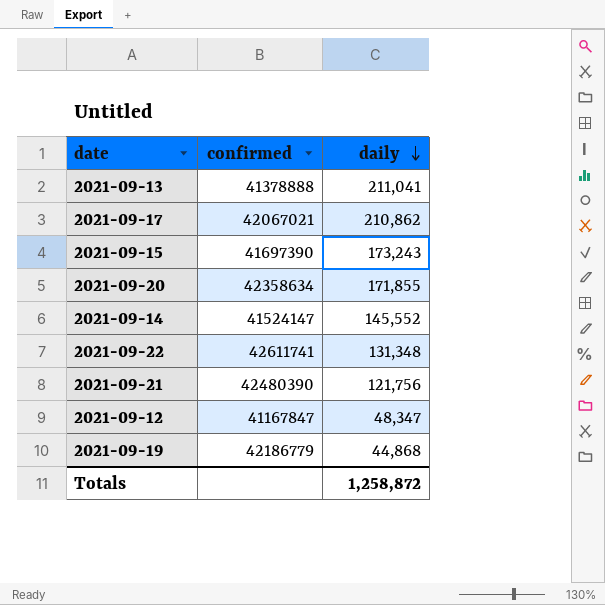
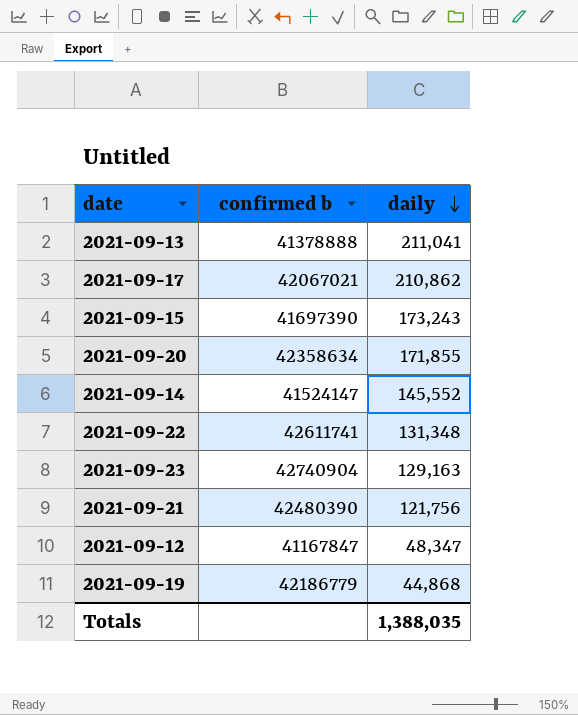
column name: confirmed -> confirmed b
row 2021-09-23: none -> 42740904 | 129,163
Totals | daily: 1,258,872 -> 1,388,035

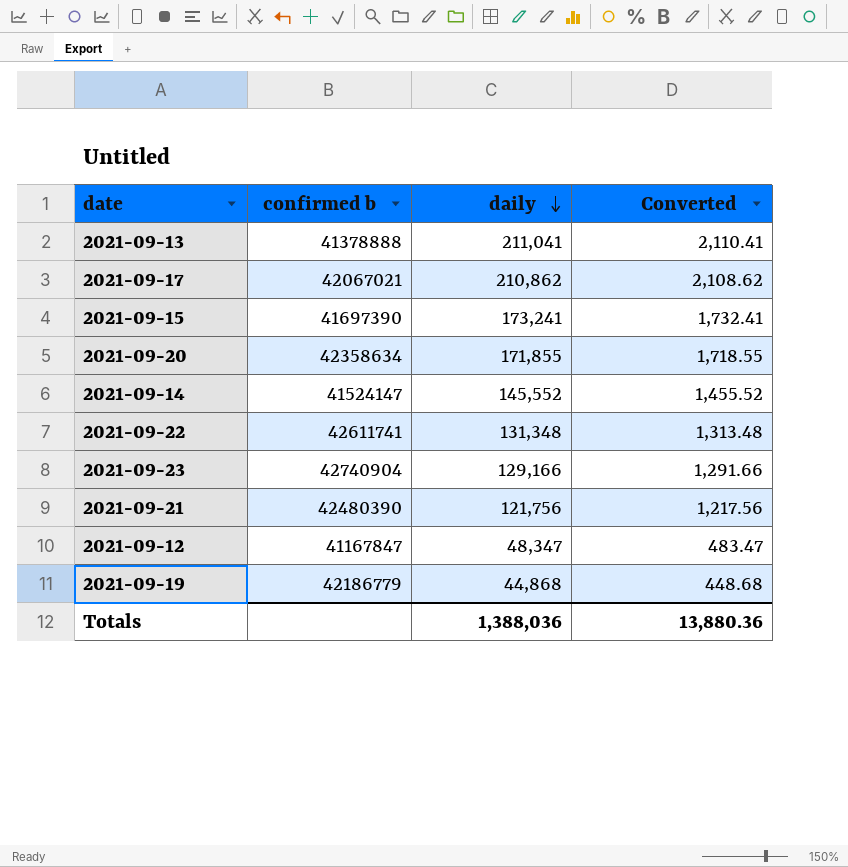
column Converted | formula: none -> [daily] * 0.01
2021-09-15 | daily: 173,243 -> 173,241
2021-09-23 | daily: 129,163 -> 129,166
Totals | daily: 1,388,035 -> 1,388,036

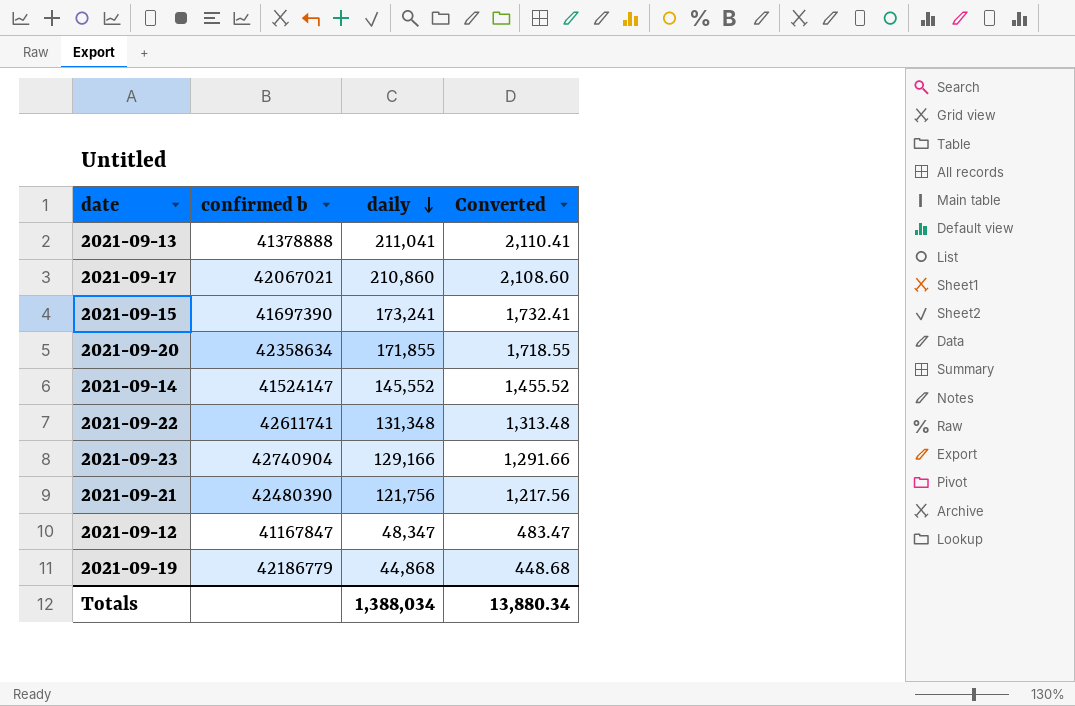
2021-09-17 | daily: 210,862 -> 210,860
2021-09-17 | Converted: 2,108.62 -> 2,108.60
Totals | daily: 1,388,036 -> 1,388,034
Totals | Converted: 13,880.36 -> 13,880.34

